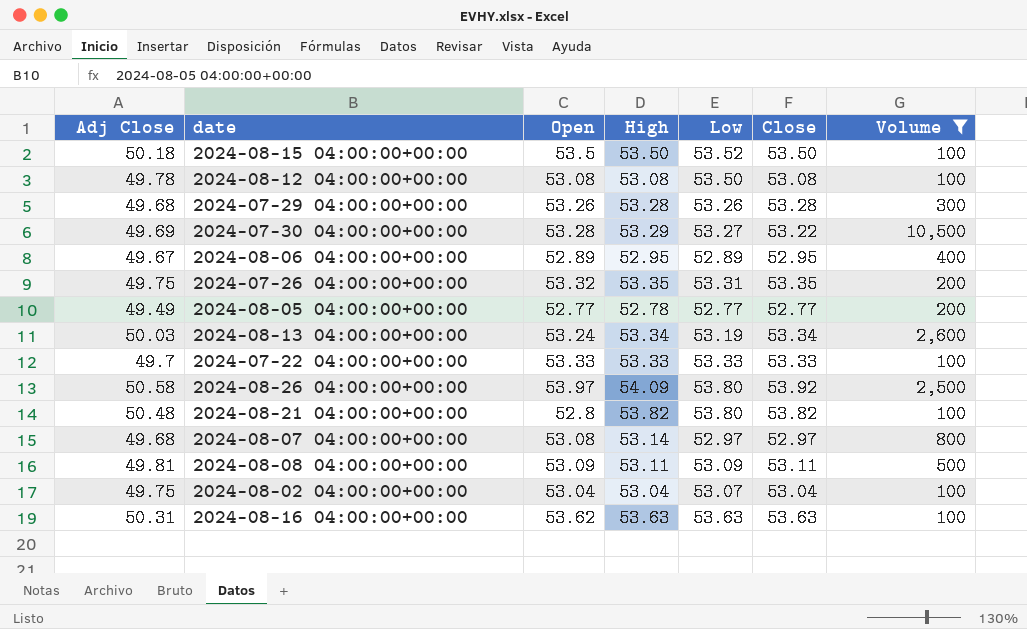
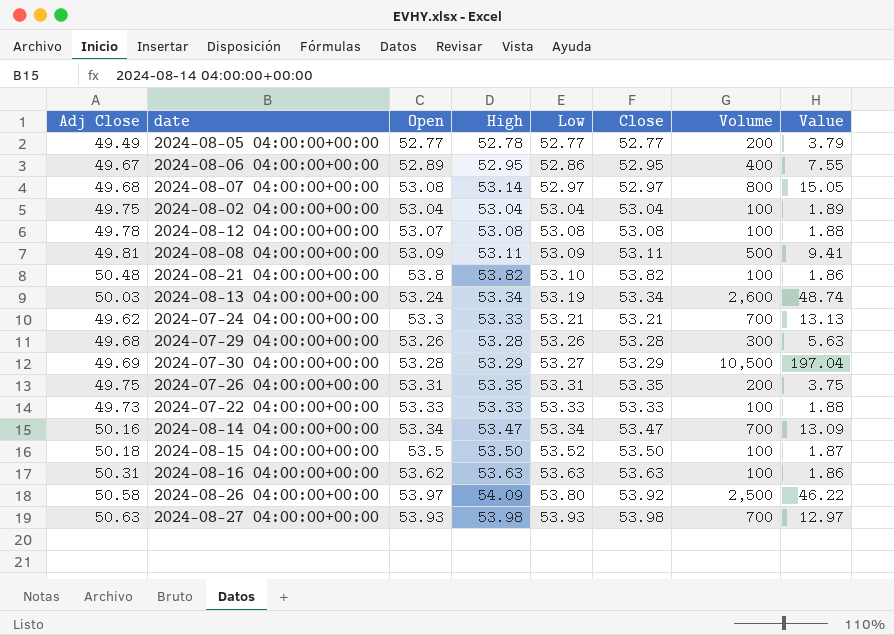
filter: Volume != 700 -> none
row order: none -> Low ascending
column Value | formula: none -> [Volume] / [High]
2024-08-06 04:00:00+00:00 | Low: 52.89 -> 52.86
2024-08-02 04:00:00+00:00 | Low: 53.07 -> 53.04
2024-08-12 04:00:00+00:00 | Open: 53.08 -> 53.07
2024-08-12 04:00:00+00:00 | Low: 53.50 -> 53.08
2024-08-21 04:00:00+00:00 | Open: 52.8 -> 53.8
2024-08-21 04:00:00+00:00 | Low: 53.80 -> 53.10
2024-07-30 04:00:00+00:00 | Close: 53.22 -> 53.29
2024-07-26 04:00:00+00:00 | Open: 53.32 -> 53.31
2024-07-22 04:00:00+00:00 | Adj Close: 49.7 -> 49.73

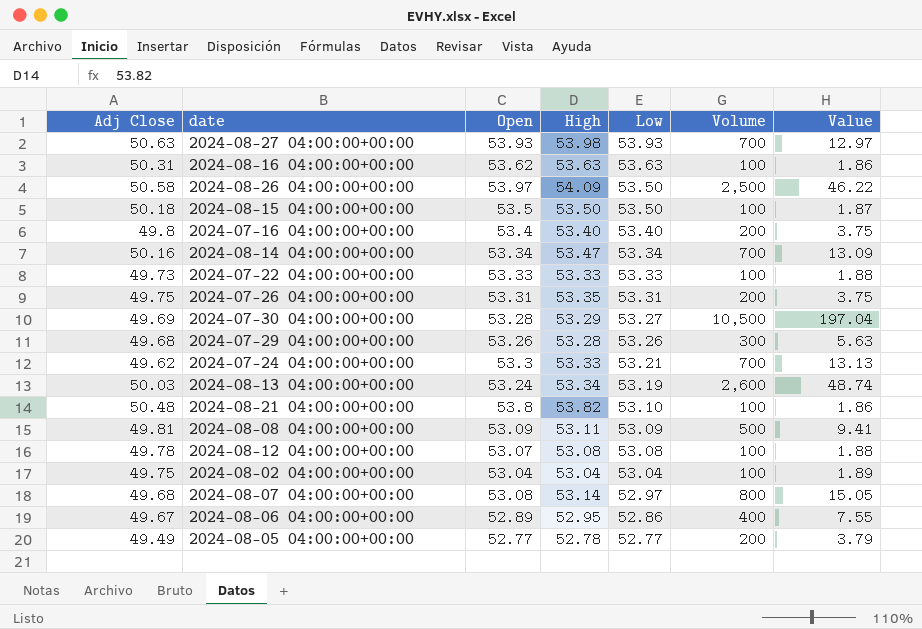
row order: Low ascending -> Low descending
column Close | position: 6 -> none
2024-08-26 04:00:00+00:00 | Low: 53.80 -> 53.50
2024-08-15 04:00:00+00:00 | Low: 53.52 -> 53.50
row 2024-07-16 04:00:00+00:00: none -> 49.8 | 53.4 | 53.40 | 53.40 | 200 | 3.75

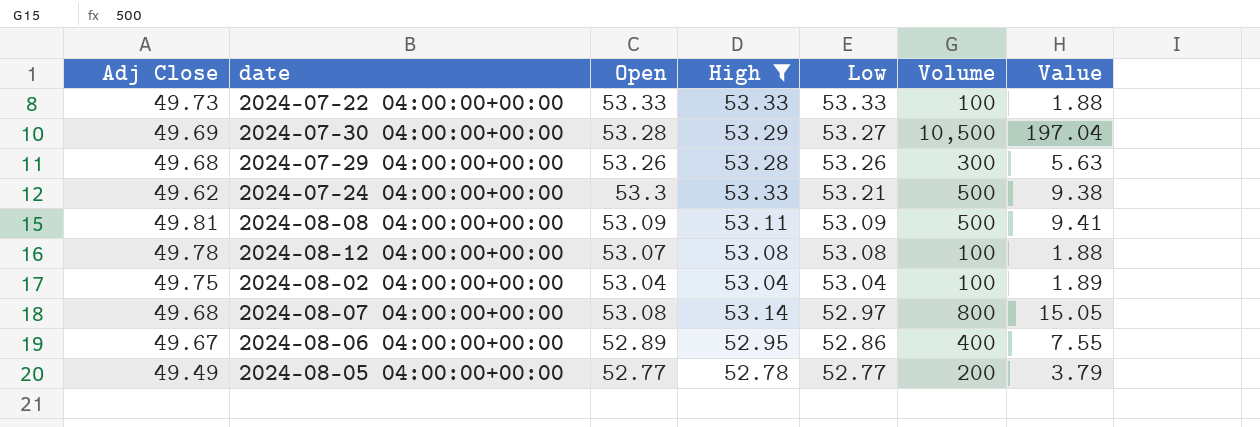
filter: none -> High <= 53.33
2024-07-24 04:00:00+00:00 | Volume: 700 -> 500
2024-07-24 04:00:00+00:00 | Value: 13.13 -> 9.38

